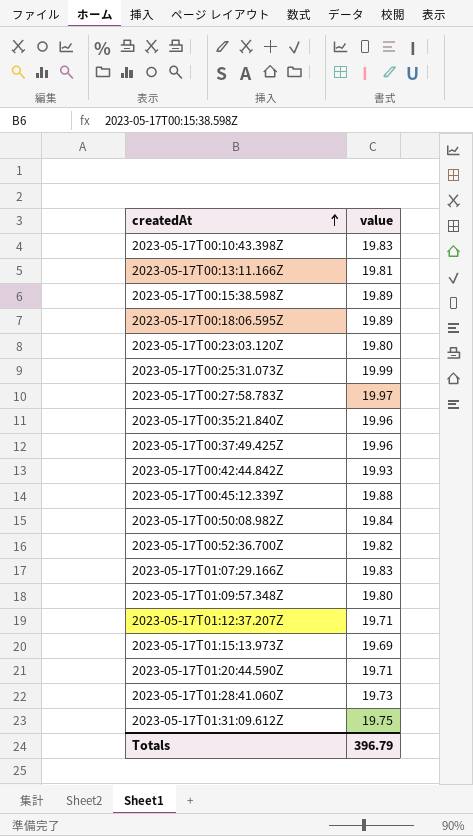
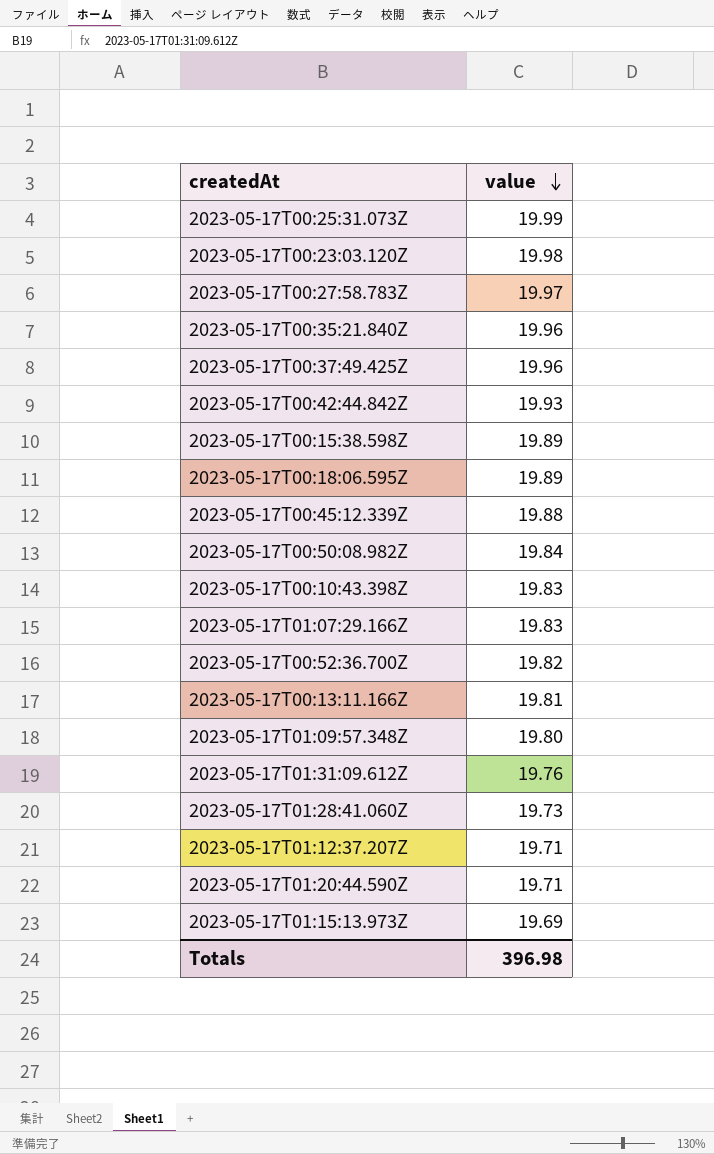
row order: createdAt ascending -> value descending
2023-05-17T00:23:03.120Z | value: 19.80 -> 19.98
2023-05-17T01:31:09.612Z | value: 19.75 -> 19.76
Totals | value: 396.79 -> 396.98

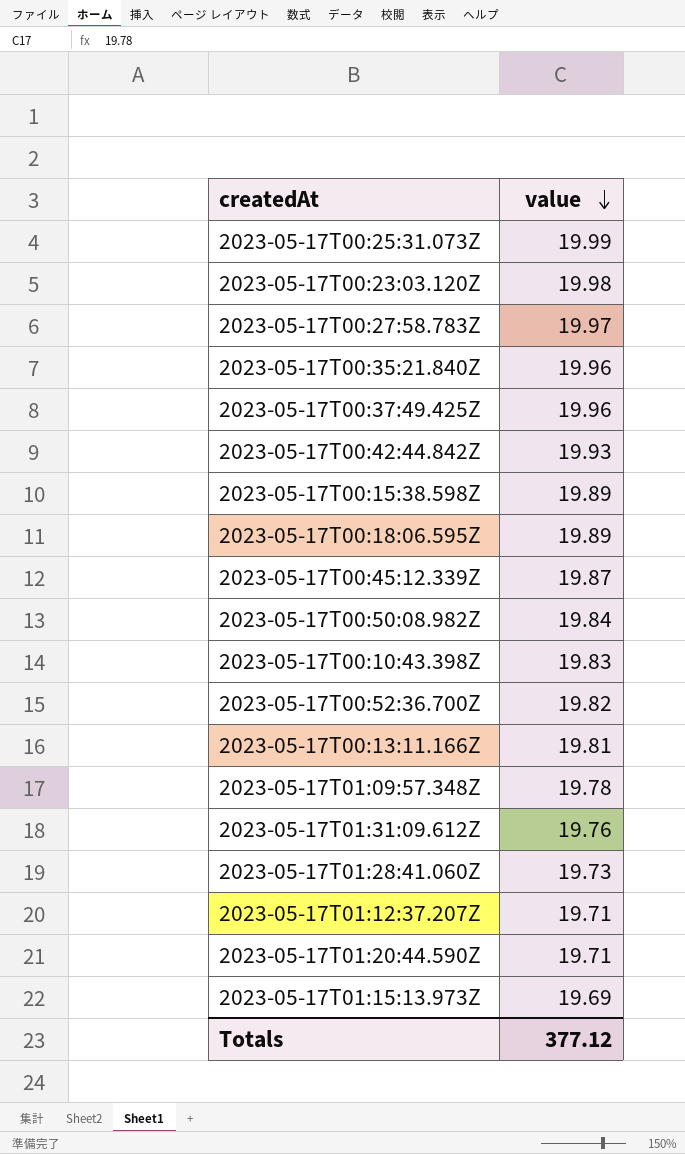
row 2023-05-17T01:07:29.166Z: 19.83 -> none
2023-05-17T00:45:12.339Z | value: 19.88 -> 19.87
2023-05-17T01:09:57.348Z | value: 19.80 -> 19.78
Totals | value: 396.98 -> 377.12

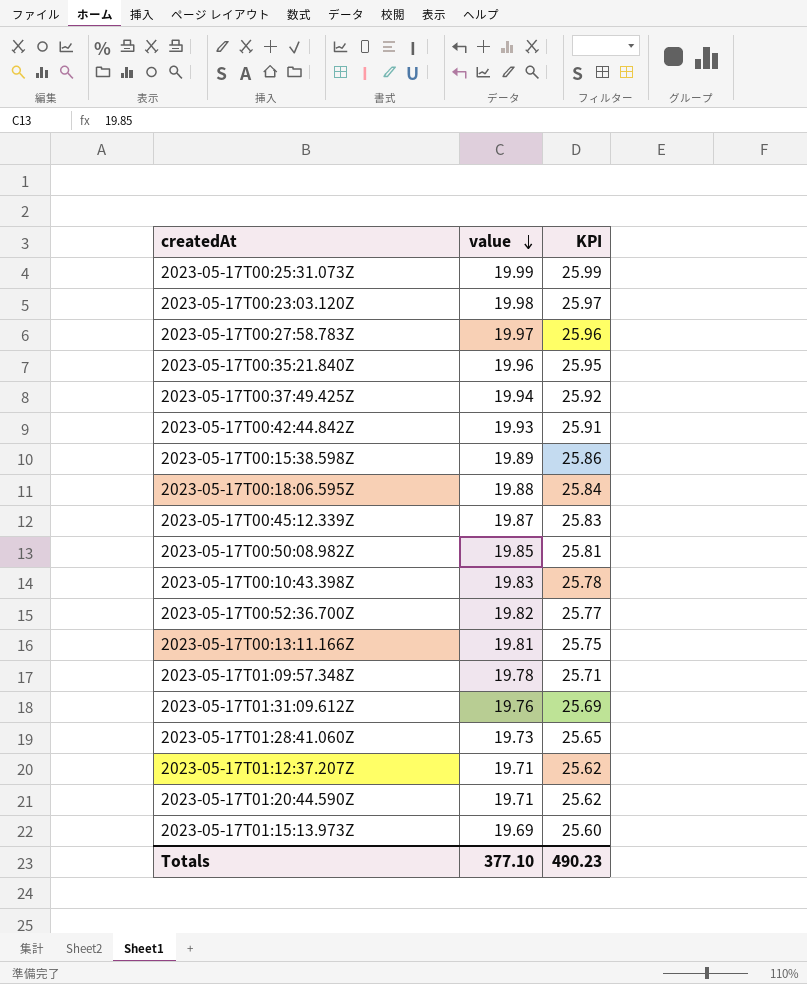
column KPI | formula: none -> [value] * 1.3
2023-05-17T00:37:49.425Z | value: 19.96 -> 19.94
2023-05-17T00:18:06.595Z | value: 19.89 -> 19.88
2023-05-17T00:50:08.982Z | value: 19.84 -> 19.85
Totals | value: 377.12 -> 377.10

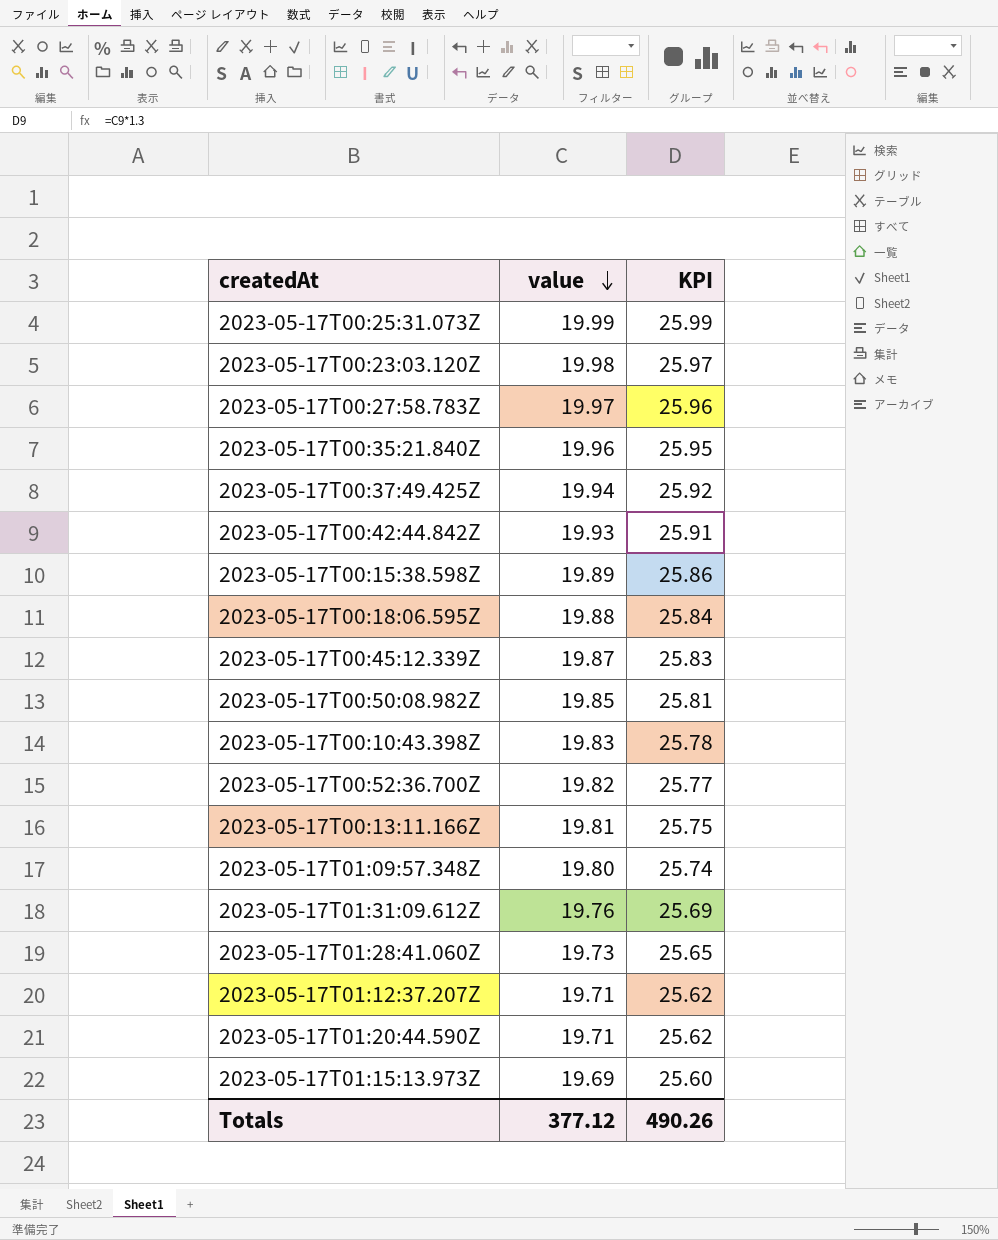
2023-05-17T01:09:57.348Z | value: 19.78 -> 19.80
2023-05-17T01:09:57.348Z | KPI: 25.71 -> 25.74
Totals | value: 377.10 -> 377.12
Totals | KPI: 490.23 -> 490.26

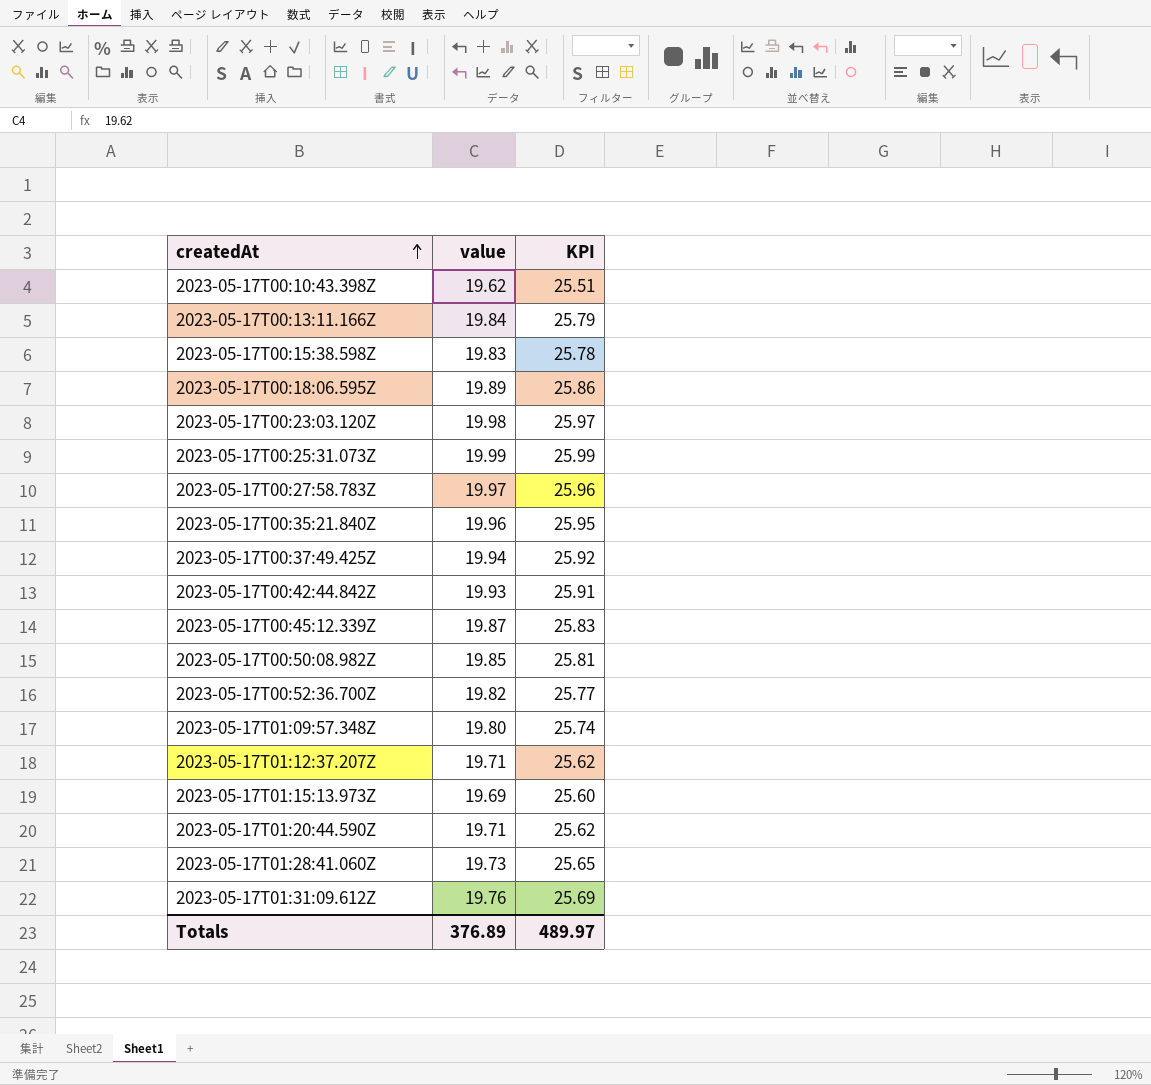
row order: value descending -> createdAt ascending
2023-05-17T00:10:43.398Z | value: 19.83 -> 19.62
2023-05-17T00:10:43.398Z | KPI: 25.78 -> 25.51
2023-05-17T00:13:11.166Z | value: 19.81 -> 19.84
2023-05-17T00:13:11.166Z | KPI: 25.75 -> 25.79
2023-05-17T00:15:38.598Z | value: 19.89 -> 19.83
2023-05-17T00:15:38.598Z | KPI: 25.86 -> 25.78
2023-05-17T00:18:06.595Z | value: 19.88 -> 19.89
2023-05-17T00:18:06.595Z | KPI: 25.84 -> 25.86
Totals | value: 377.12 -> 376.89
Totals | KPI: 490.26 -> 489.97

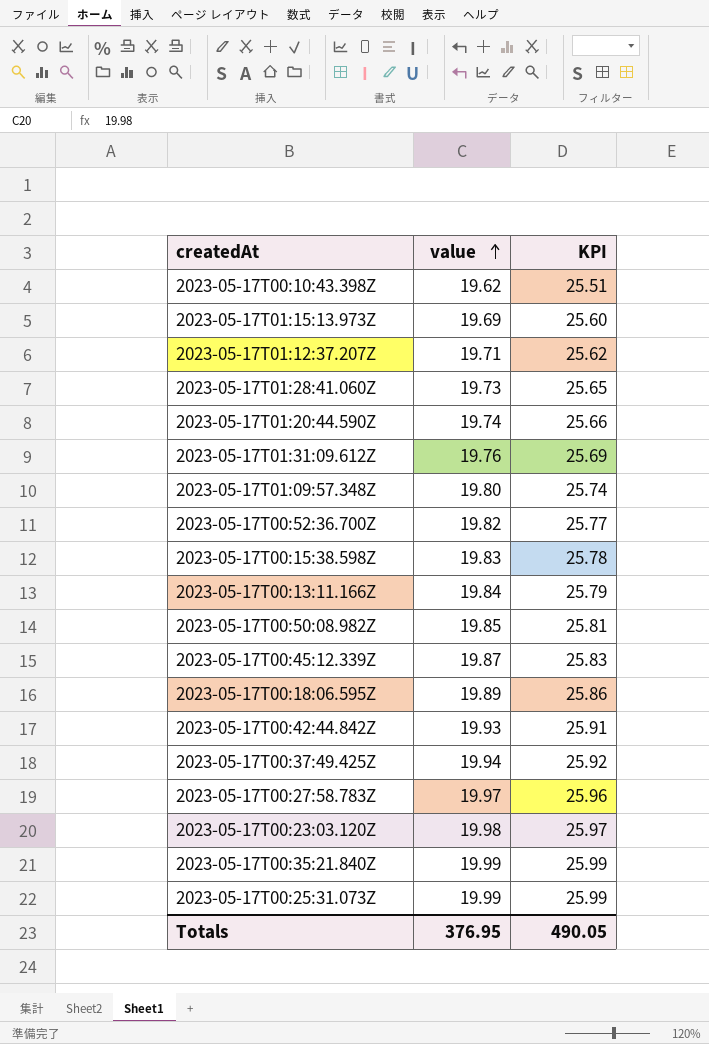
row order: createdAt ascending -> value ascending
2023-05-17T01:20:44.590Z | value: 19.71 -> 19.74
2023-05-17T01:20:44.590Z | KPI: 25.62 -> 25.66
2023-05-17T00:35:21.840Z | value: 19.96 -> 19.99
2023-05-17T00:35:21.840Z | KPI: 25.95 -> 25.99
Totals | value: 376.89 -> 376.95
Totals | KPI: 489.97 -> 490.05

